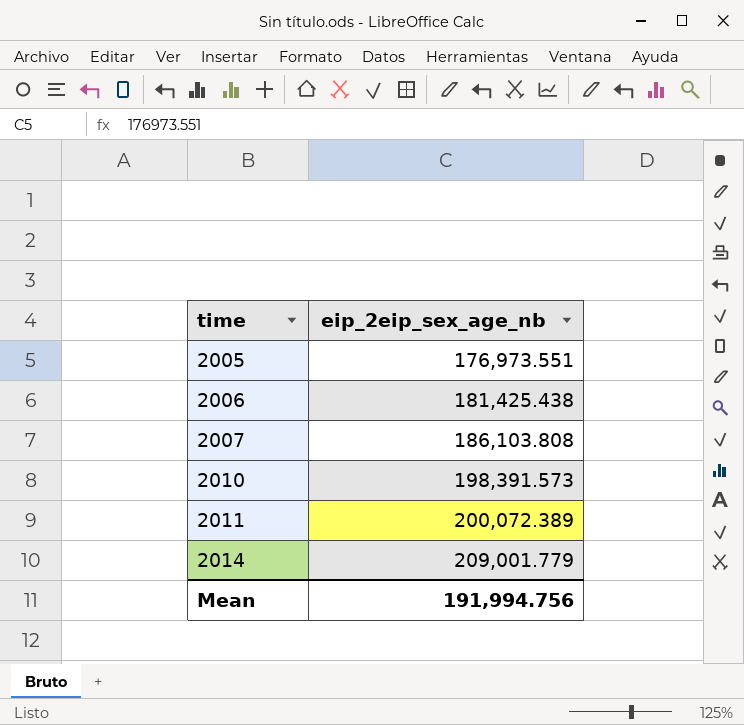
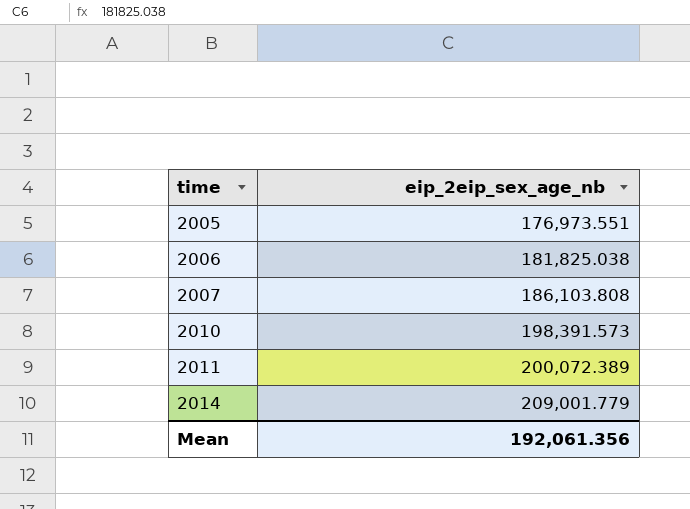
2006 | eip_2eip_sex_age_nb: 181,425.438 -> 181,825.038
Mean | eip_2eip_sex_age_nb: 191,994.756 -> 192,061.356

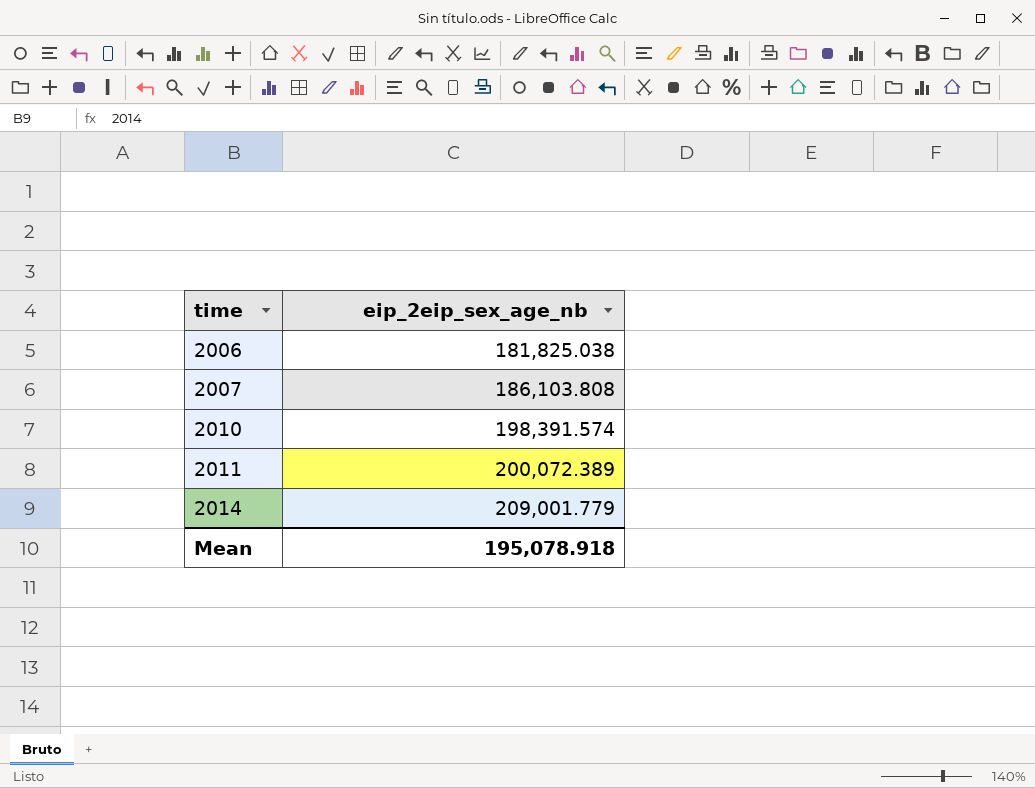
row 2005: 176,973.551 -> none
2010 | eip_2eip_sex_age_nb: 198,391.573 -> 198,391.574
Mean | eip_2eip_sex_age_nb: 192,061.356 -> 195,078.918

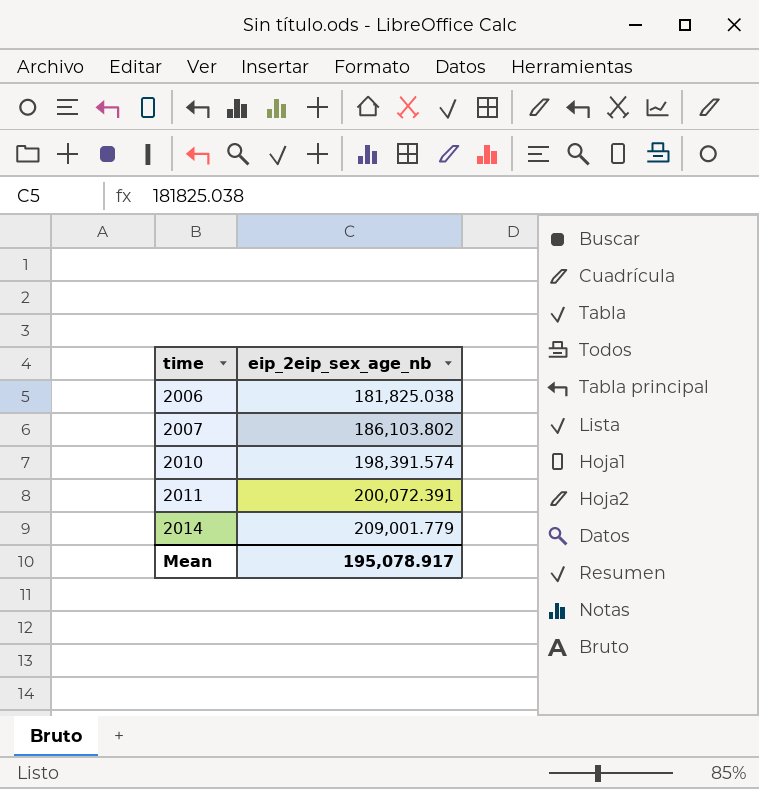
2007 | eip_2eip_sex_age_nb: 186,103.808 -> 186,103.802
2011 | eip_2eip_sex_age_nb: 200,072.389 -> 200,072.391
Mean | eip_2eip_sex_age_nb: 195,078.918 -> 195,078.917

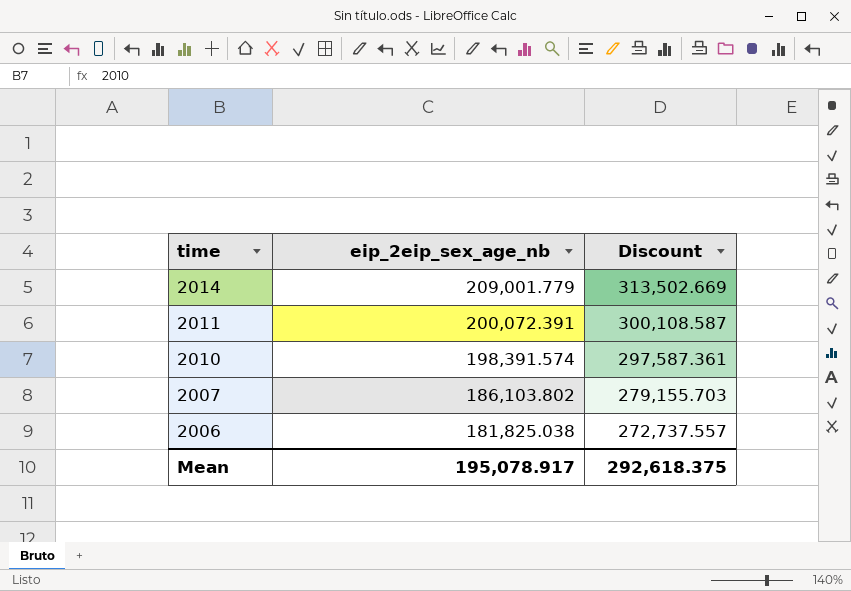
row order: time ascending -> time descending
column Discount | formula: none -> [eip_2eip_sex_age_nb] * 1.5

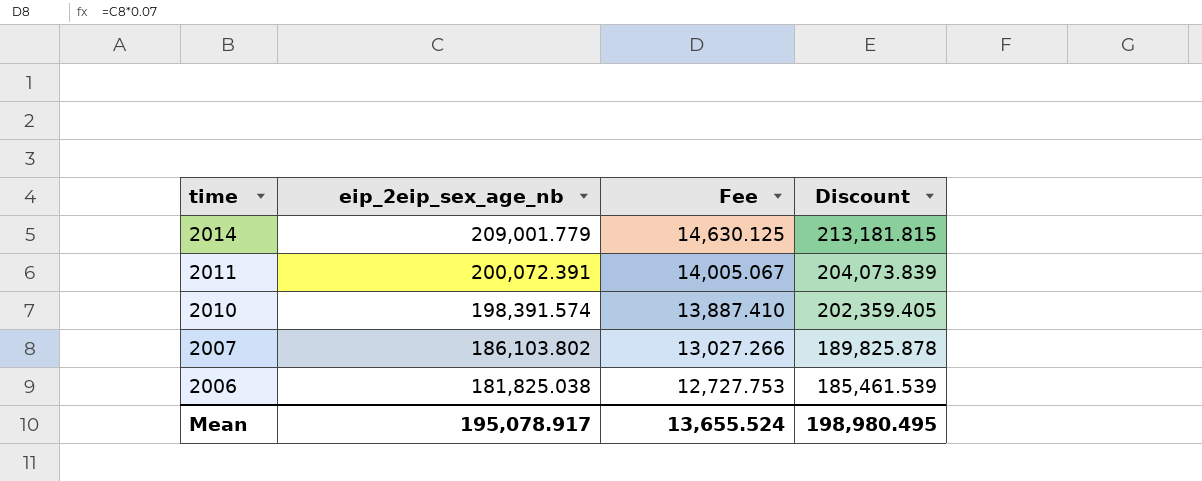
column Fee | formula: none -> [eip_2eip_sex_age_nb] * 0.07
column Discount | formula: [eip_2eip_sex_age_nb] * 1.5 -> [eip_2eip_sex_age_nb] * 1.02
Mean | Discount: 292,618.375 -> 198,980.495

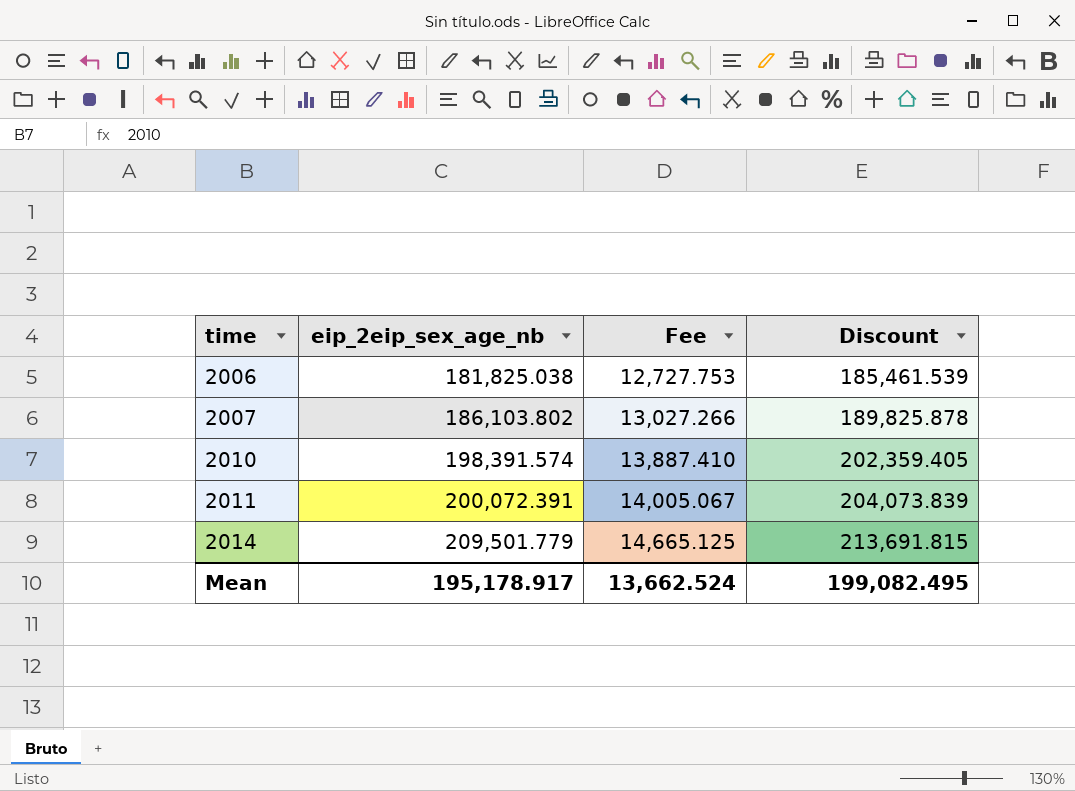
row order: time descending -> time ascending
2014 | eip_2eip_sex_age_nb: 209,001.779 -> 209,501.779
2014 | Fee: 14,630.125 -> 14,665.125
2014 | Discount: 213,181.815 -> 213,691.815
Mean | eip_2eip_sex_age_nb: 195,078.917 -> 195,178.917
Mean | Fee: 13,655.524 -> 13,662.524
Mean | Discount: 198,980.495 -> 199,082.495

